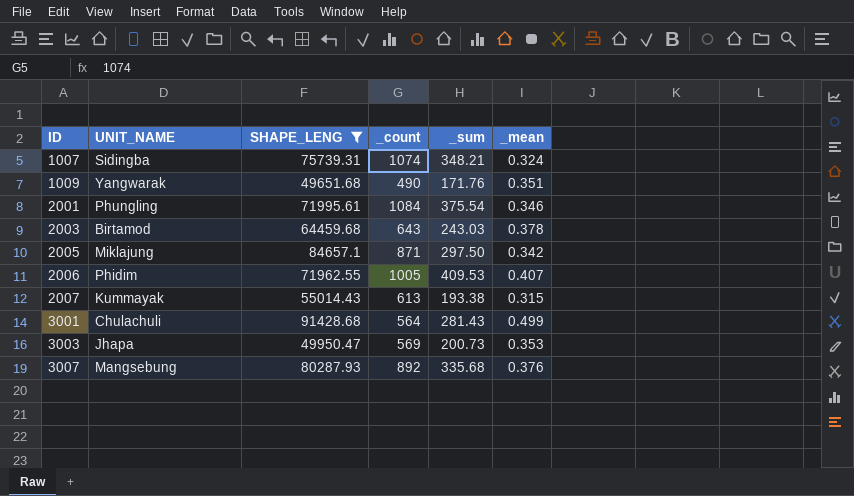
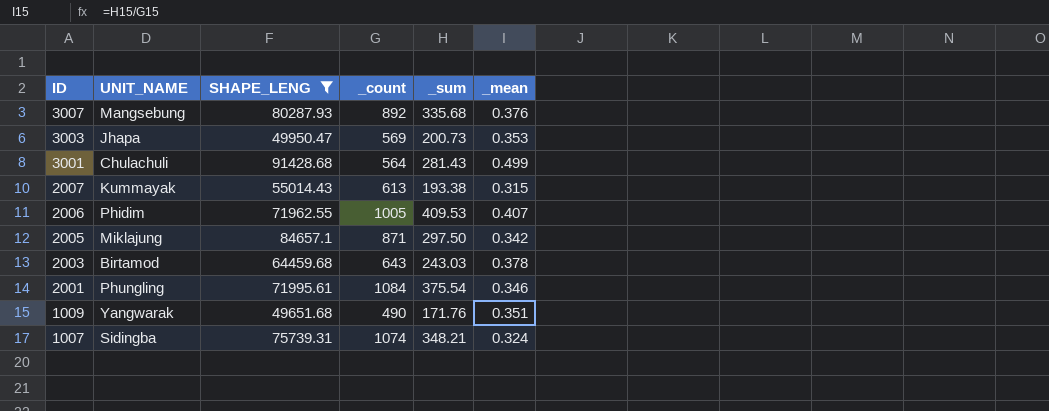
row order: ID ascending -> ID descending

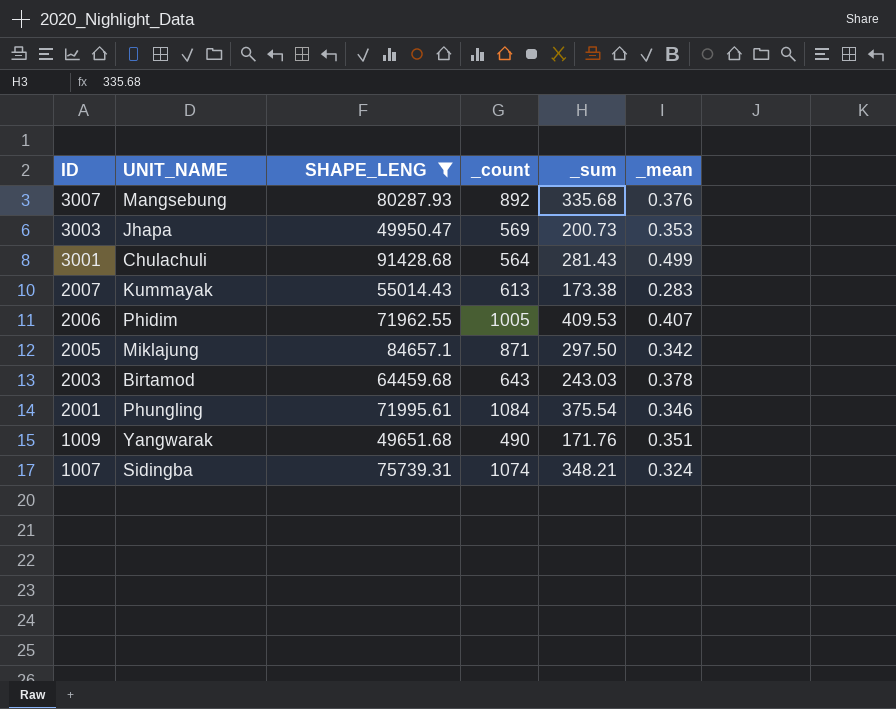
2007 | _sum: 193.38 -> 173.38
2007 | _mean: 0.315 -> 0.283

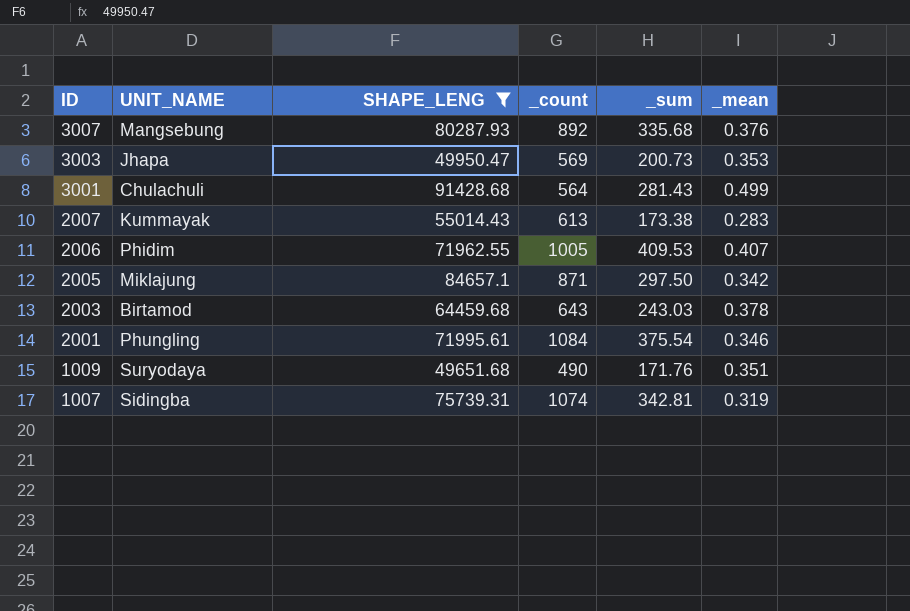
1009 | UNIT_NAME: Yangwarak -> Suryodaya
1007 | _sum: 348.21 -> 342.81
1007 | _mean: 0.324 -> 0.319

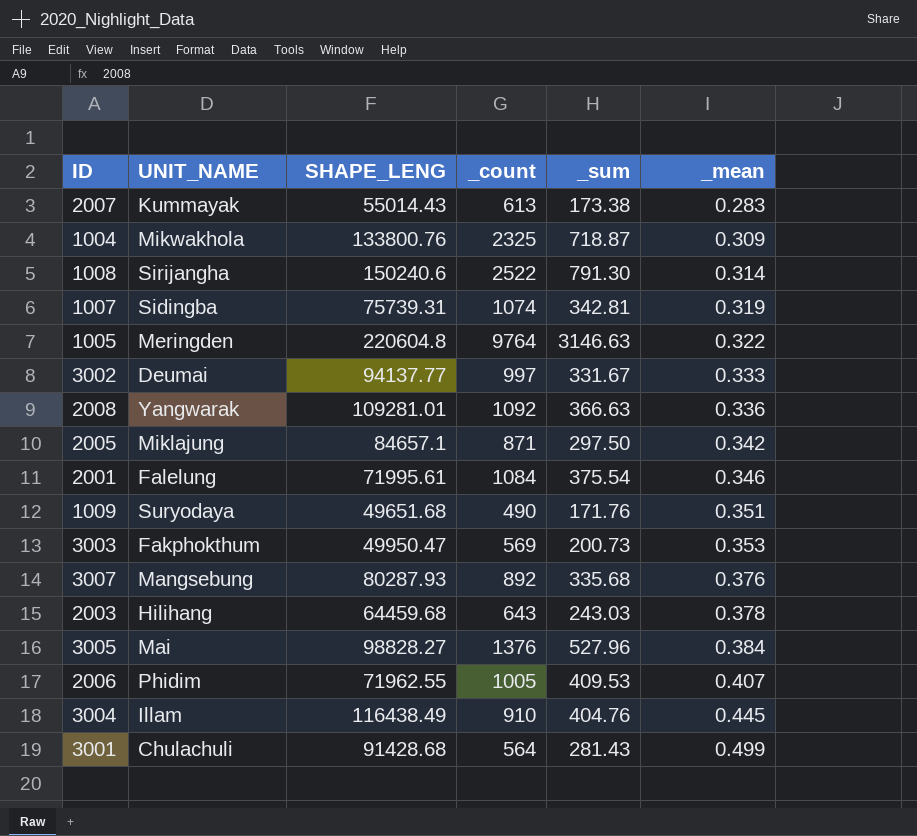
filter: SHAPE_LENG <= 91428.68 -> none
row order: ID descending -> _mean ascending
2001 | UNIT_NAME: Phungling -> Falelung
3003 | UNIT_NAME: Jhapa -> Fakphokthum
2003 | UNIT_NAME: Birtamod -> Hilihang

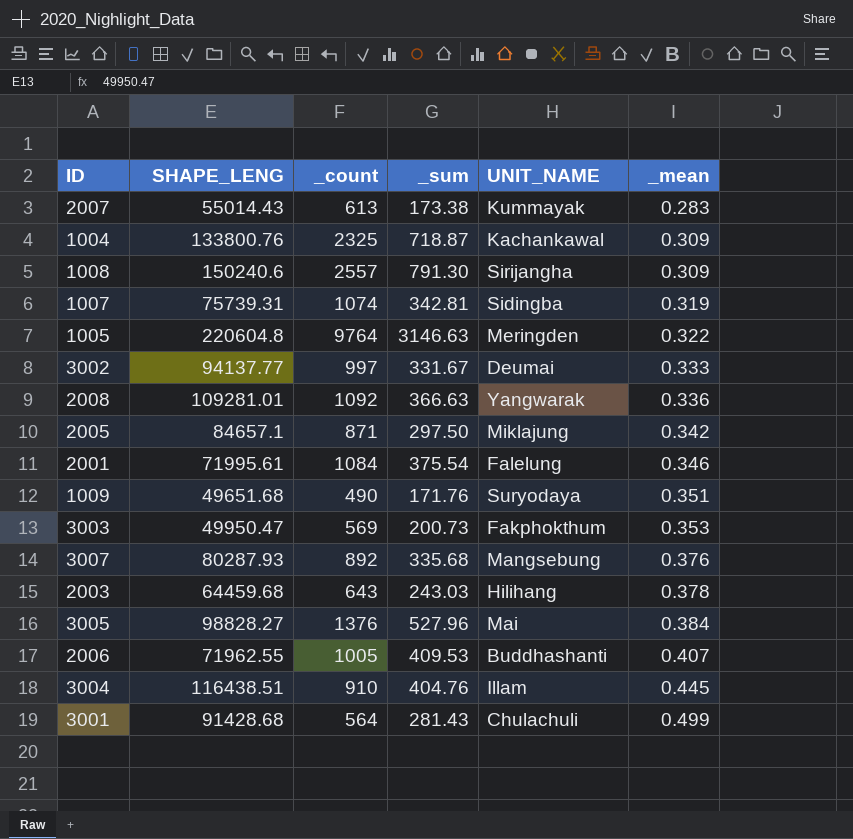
column UNIT_NAME | position: 2 -> 5
1004 | UNIT_NAME: Mikwakhola -> Kachankawal
1008 | _count: 2522 -> 2557
1008 | _mean: 0.314 -> 0.309
2006 | UNIT_NAME: Phidim -> Buddhashanti
3004 | SHAPE_LENG: 116438.49 -> 116438.51

